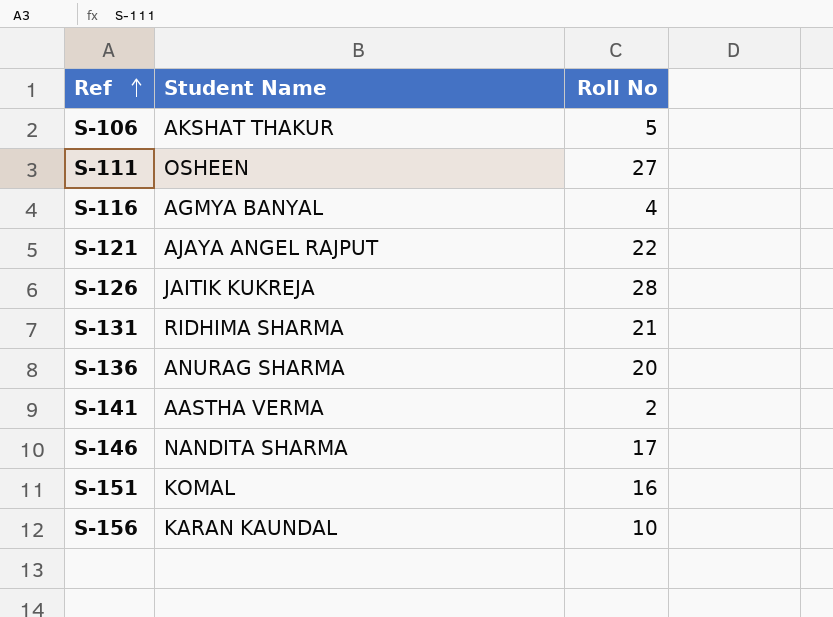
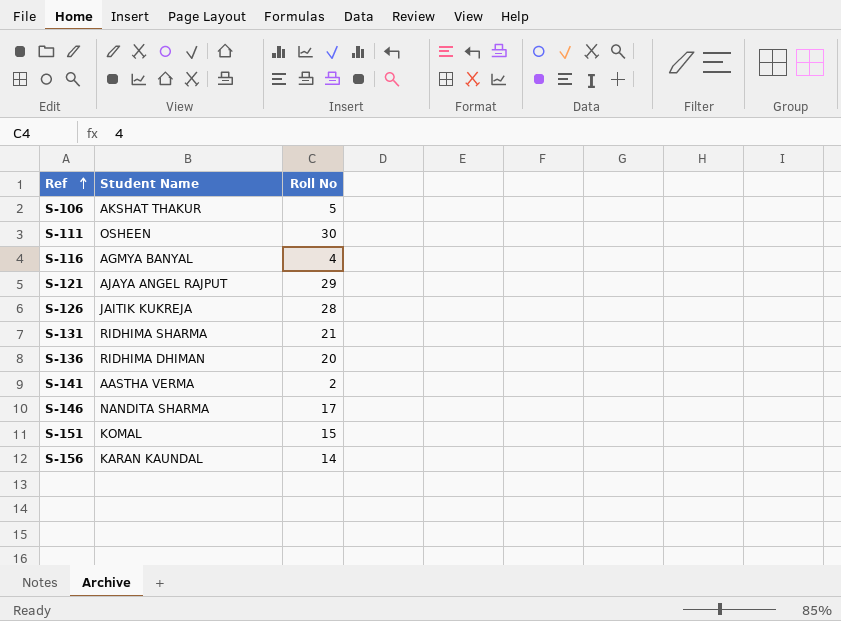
S-111 | Roll No: 27 -> 30
S-121 | Roll No: 22 -> 29
S-136 | Student Name: ANURAG SHARMA -> RIDHIMA DHIMAN
S-151 | Roll No: 16 -> 15
S-156 | Roll No: 10 -> 14

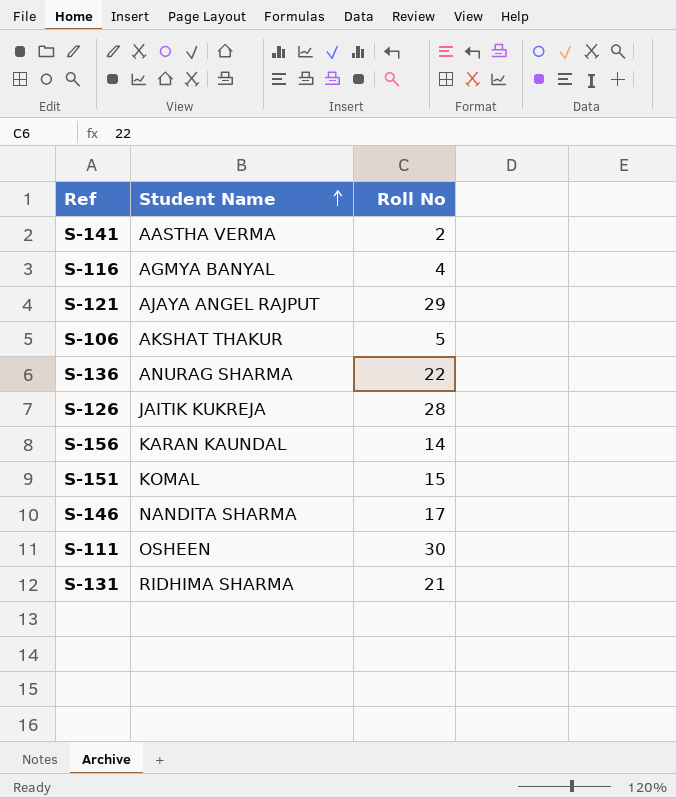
row order: Ref ascending -> Student Name ascending
S-136 | Student Name: RIDHIMA DHIMAN -> ANURAG SHARMA
S-136 | Roll No: 20 -> 22

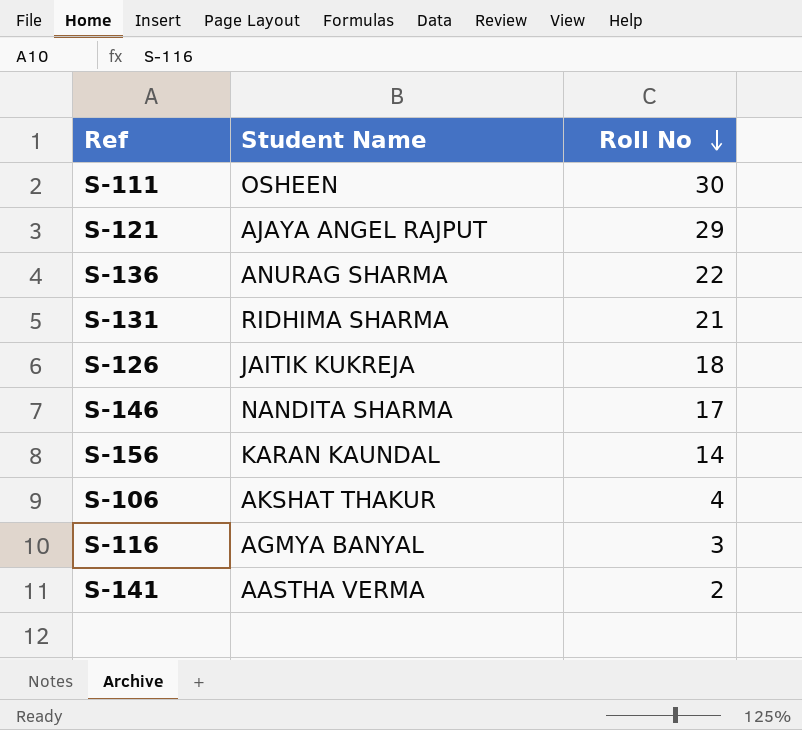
row order: Student Name ascending -> Roll No descending
row S-151: KOMAL | 15 -> none
S-126 | Roll No: 28 -> 18
S-106 | Roll No: 5 -> 4
S-116 | Roll No: 4 -> 3

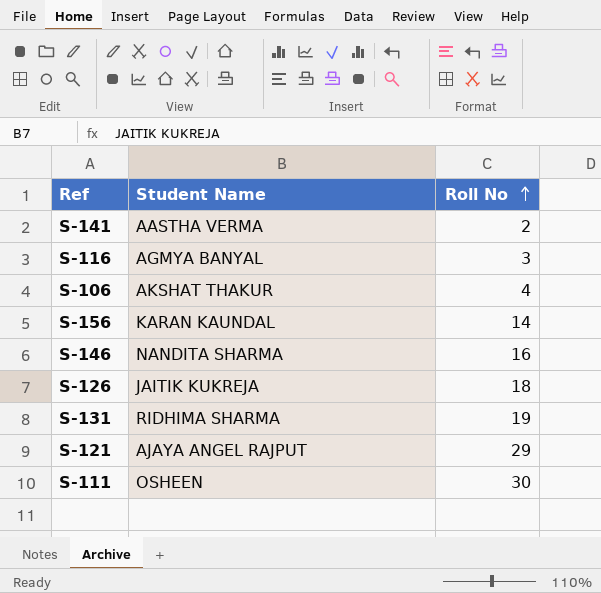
row order: Roll No descending -> Roll No ascending
row S-136: ANURAG SHARMA | 22 -> none
S-146 | Roll No: 17 -> 16
S-131 | Roll No: 21 -> 19

